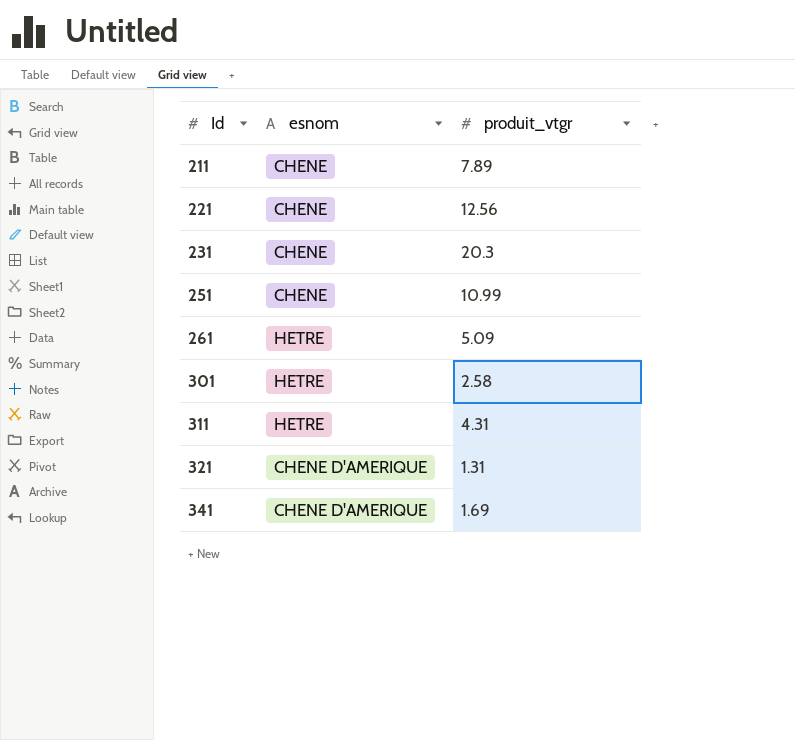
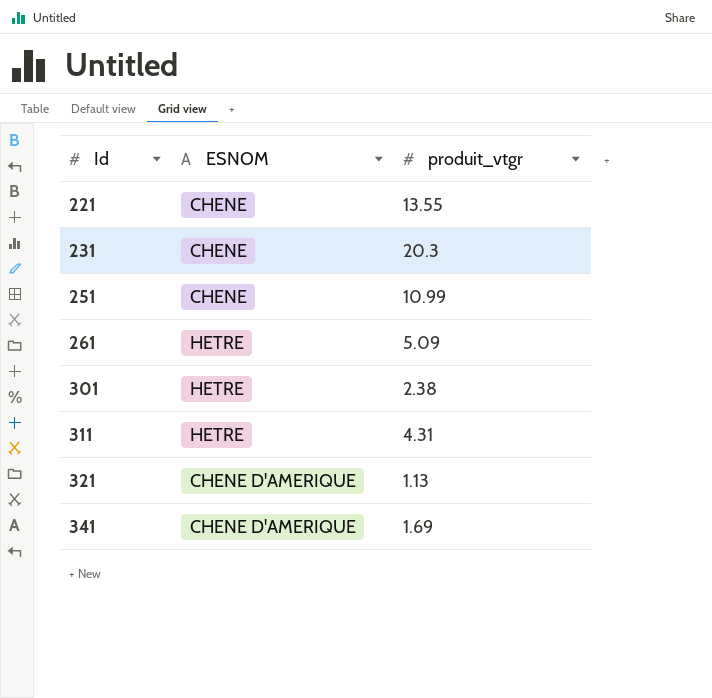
column name: esnom -> ESNOM
row 211: CHENE | 7.89 -> none
221 | produit_vtgr: 12.56 -> 13.55
301 | produit_vtgr: 2.58 -> 2.38
321 | produit_vtgr: 1.31 -> 1.13

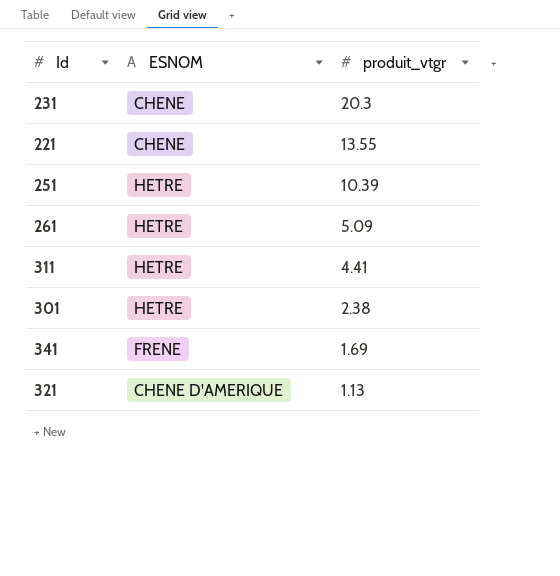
row order: Id ascending -> produit_vtgr descending
251 | ESNOM: CHENE -> HETRE
251 | produit_vtgr: 10.99 -> 10.39
311 | produit_vtgr: 4.31 -> 4.41
341 | ESNOM: CHENE D'AMERIQUE -> FRENE

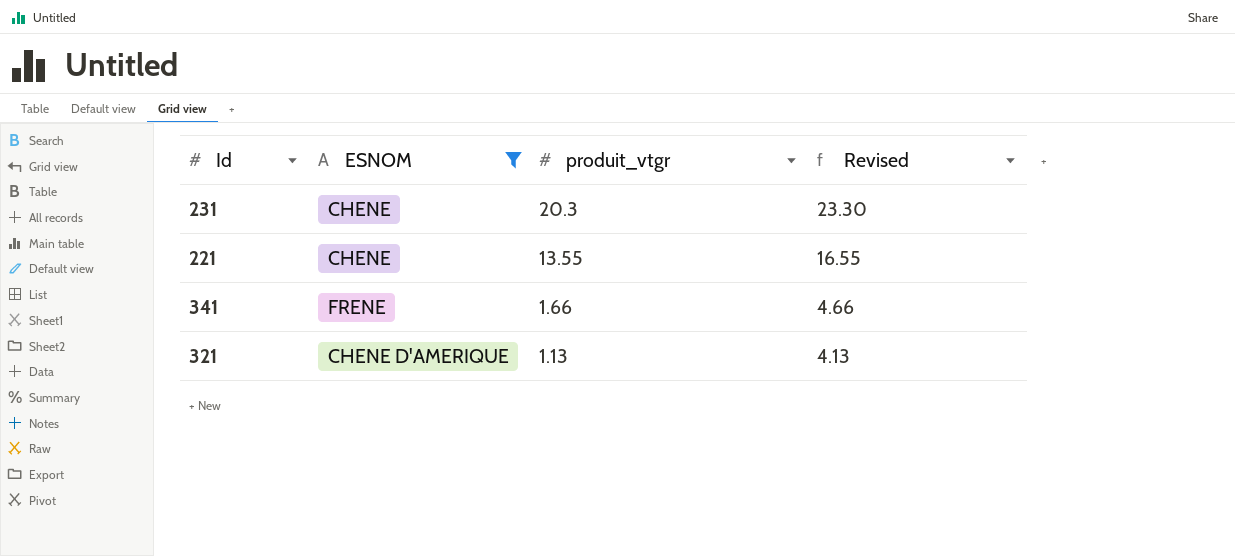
filter: none -> ESNOM != HETRE
column Revised | formula: none -> [produit_vtgr] + 3
341 | produit_vtgr: 1.69 -> 1.66

